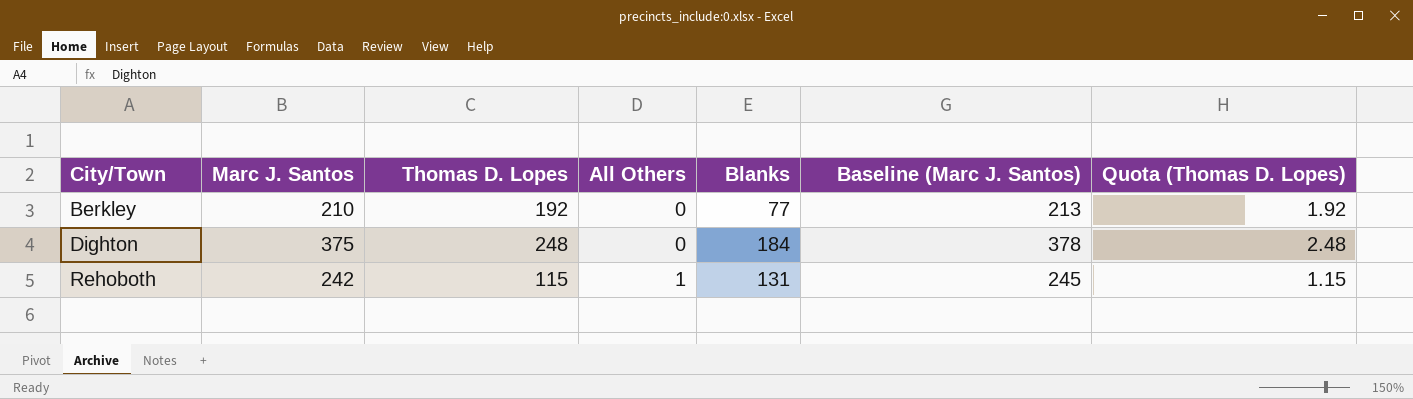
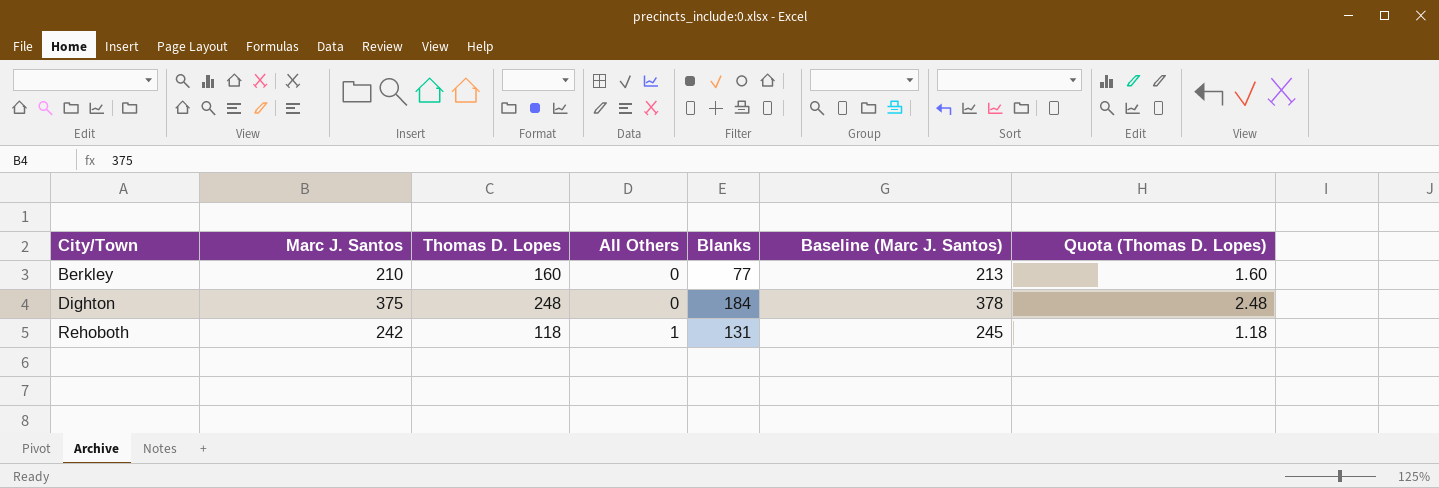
Berkley | Thomas D. Lopes: 192 -> 160
Berkley | Quota (Thomas D. Lopes): 1.92 -> 1.60
Rehoboth | Thomas D. Lopes: 115 -> 118
Rehoboth | Quota (Thomas D. Lopes): 1.15 -> 1.18

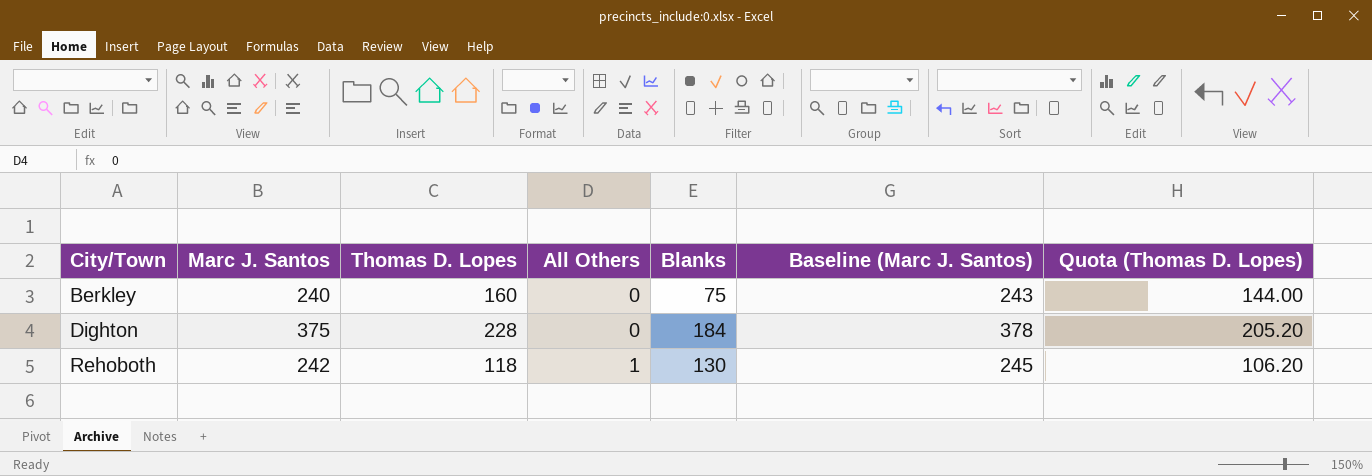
column Quota (Thomas D. Lopes) | formula: [Thomas D. Lopes] * 0.01 -> [Thomas D. Lopes] * 0.9
Berkley | Marc J. Santos: 210 -> 240
Berkley | Blanks: 77 -> 75
Berkley | Baseline (Marc J. Santos): 213 -> 243
Dighton | Thomas D. Lopes: 248 -> 228
Rehoboth | Blanks: 131 -> 130

